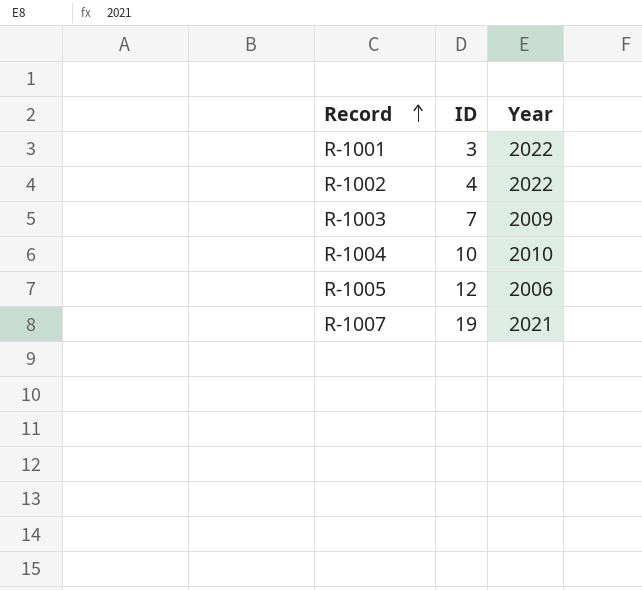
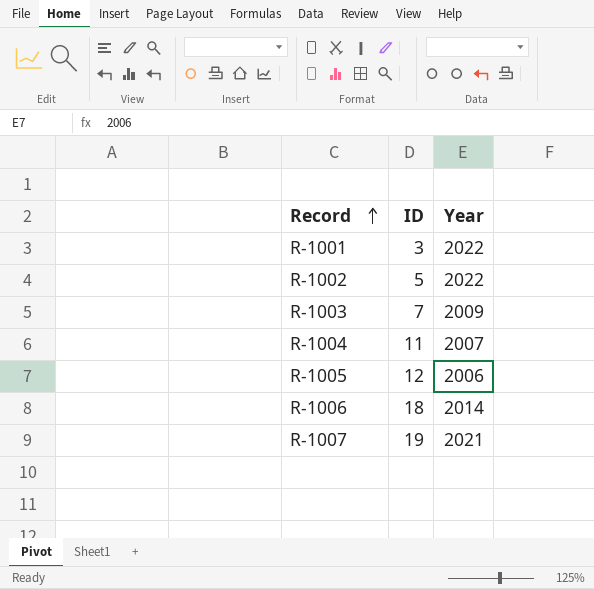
R-1002 | ID: 4 -> 5
R-1004 | ID: 10 -> 11
R-1004 | Year: 2010 -> 2007
row R-1006: none -> 18 | 2014

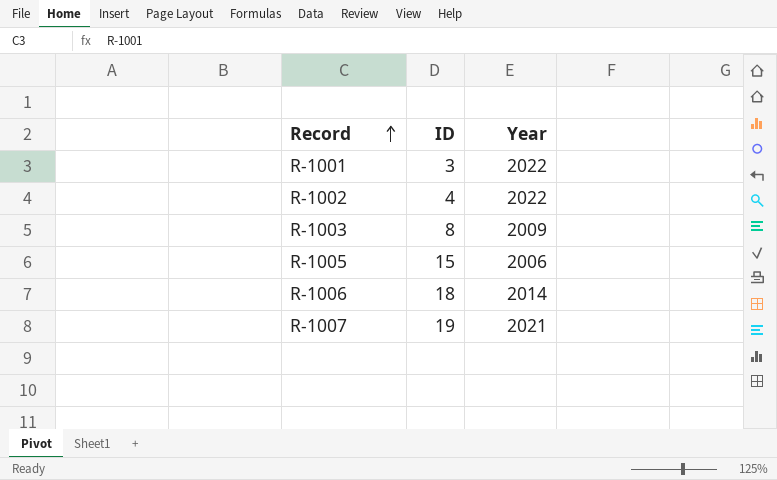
row R-1004: 11 | 2007 -> none
R-1002 | ID: 5 -> 4
R-1003 | ID: 7 -> 8
R-1005 | ID: 12 -> 15

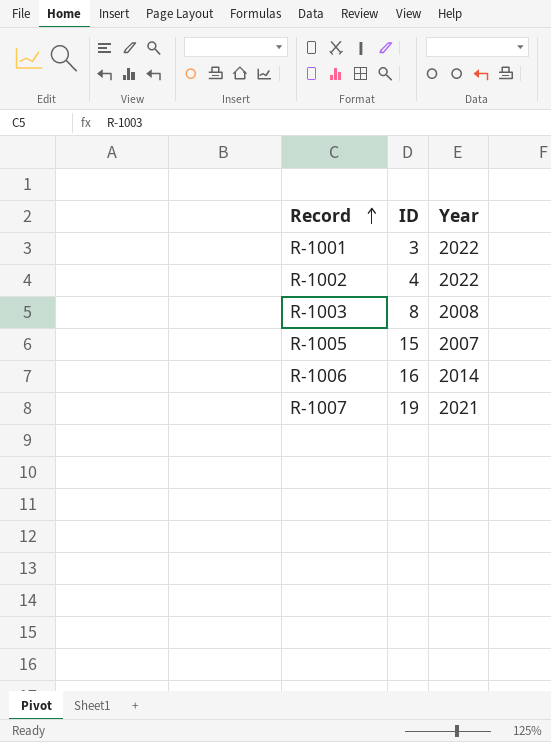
R-1003 | Year: 2009 -> 2008
R-1005 | Year: 2006 -> 2007
R-1006 | ID: 18 -> 16

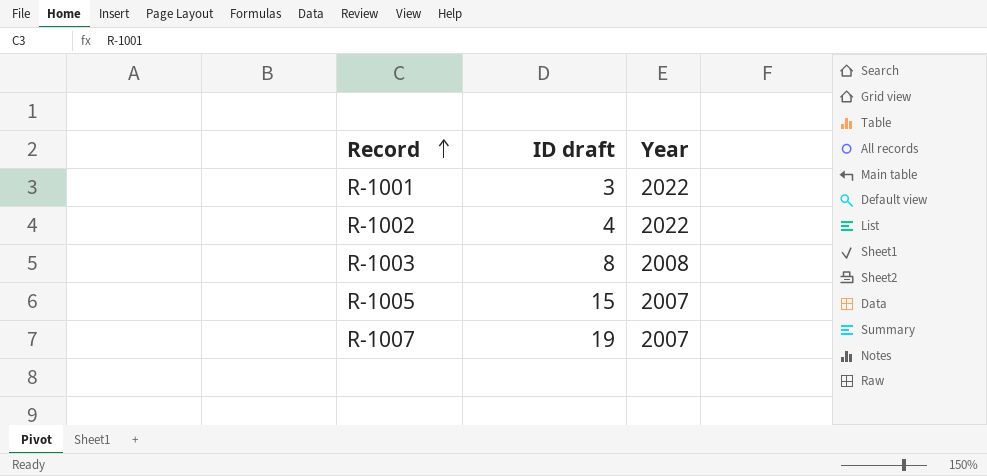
column name: ID -> ID draft
row R-1006: 16 | 2014 -> none
R-1007 | Year: 2021 -> 2007

